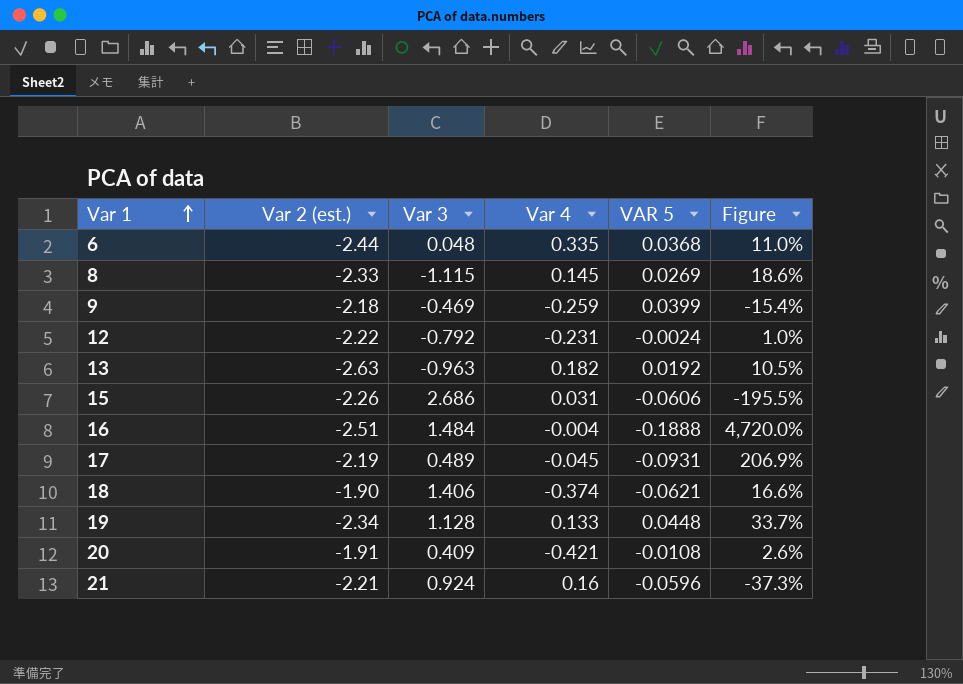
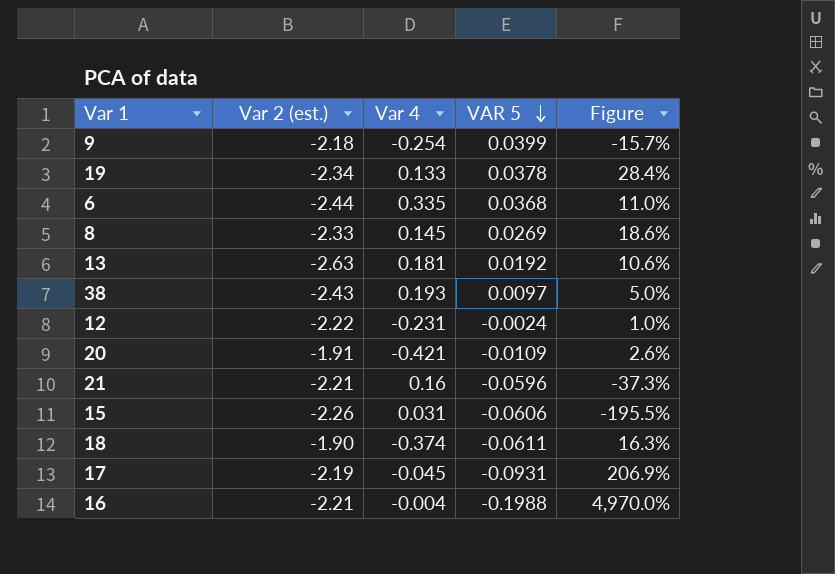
row order: Var 1 ascending -> VAR 5 descending
column Var 3 | position: 3 -> none
9 | Var 4: -0.259 -> -0.254
9 | Figure: -15.4% -> -15.7%
19 | VAR 5: 0.0448 -> 0.0378
19 | Figure: 33.7% -> 28.4%
13 | Var 4: 0.182 -> 0.181
13 | Figure: 10.5% -> 10.6%
row 38: none -> -2.43 | 0.193 | 0.0097 | 5.0%
20 | VAR 5: -0.0108 -> -0.0109
18 | VAR 5: -0.0621 -> -0.0611
18 | Figure: 16.6% -> 16.3%
16 | Var 2 (est.): -2.51 -> -2.21
16 | VAR 5: -0.1888 -> -0.1988
16 | Figure: 4,720.0% -> 4,970.0%

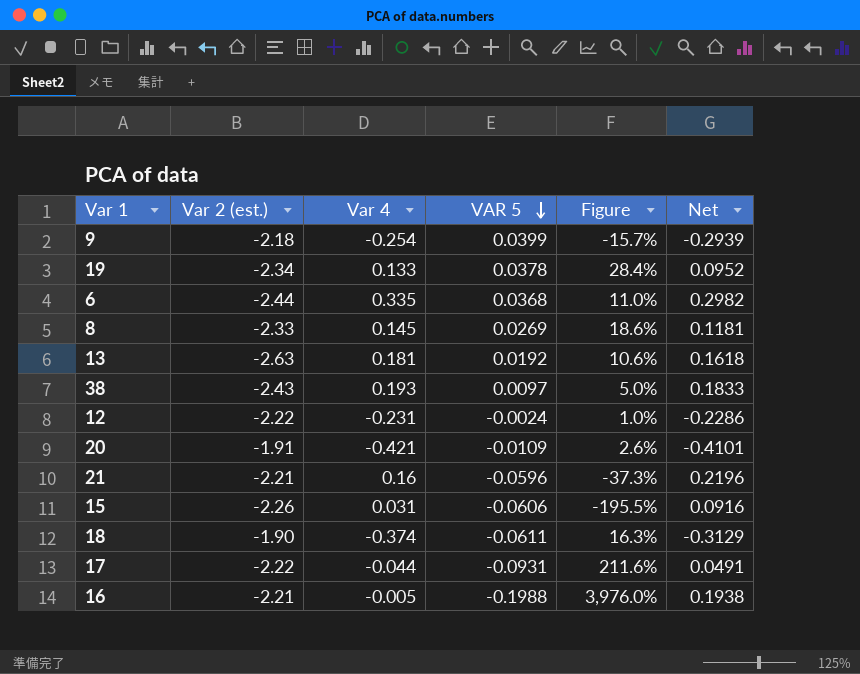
column Net | formula: none -> [Var 4] - [VAR 5]
17 | Var 2 (est.): -2.19 -> -2.22
17 | Var 4: -0.045 -> -0.044
17 | Figure: 206.9% -> 211.6%
16 | Var 4: -0.004 -> -0.005
16 | Figure: 4,970.0% -> 3,976.0%

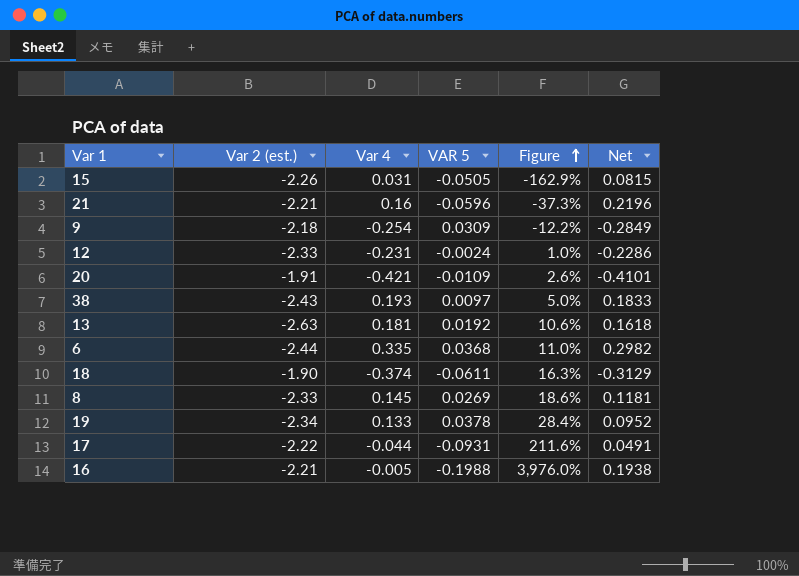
row order: VAR 5 descending -> Figure ascending
15 | VAR 5: -0.0606 -> -0.0505
15 | Figure: -195.5% -> -162.9%
15 | Net: 0.0916 -> 0.0815
9 | VAR 5: 0.0399 -> 0.0309
9 | Figure: -15.7% -> -12.2%
9 | Net: -0.2939 -> -0.2849
12 | Var 2 (est.): -2.22 -> -2.33

